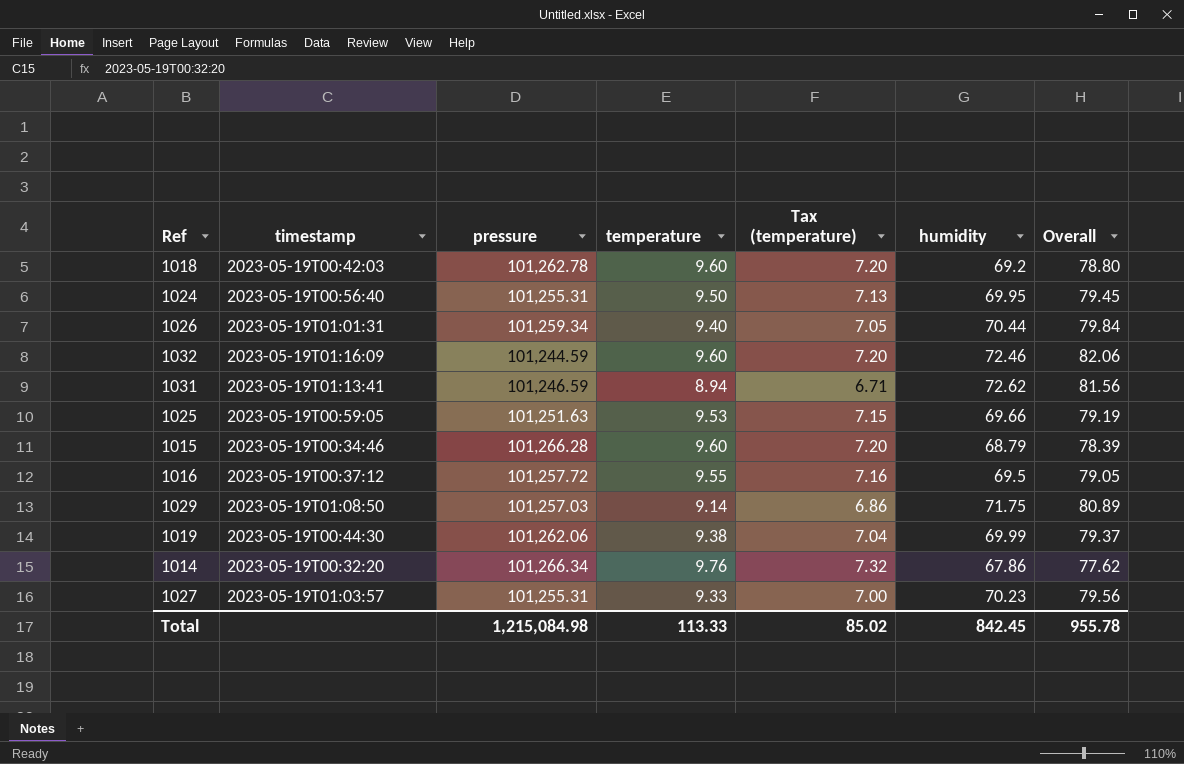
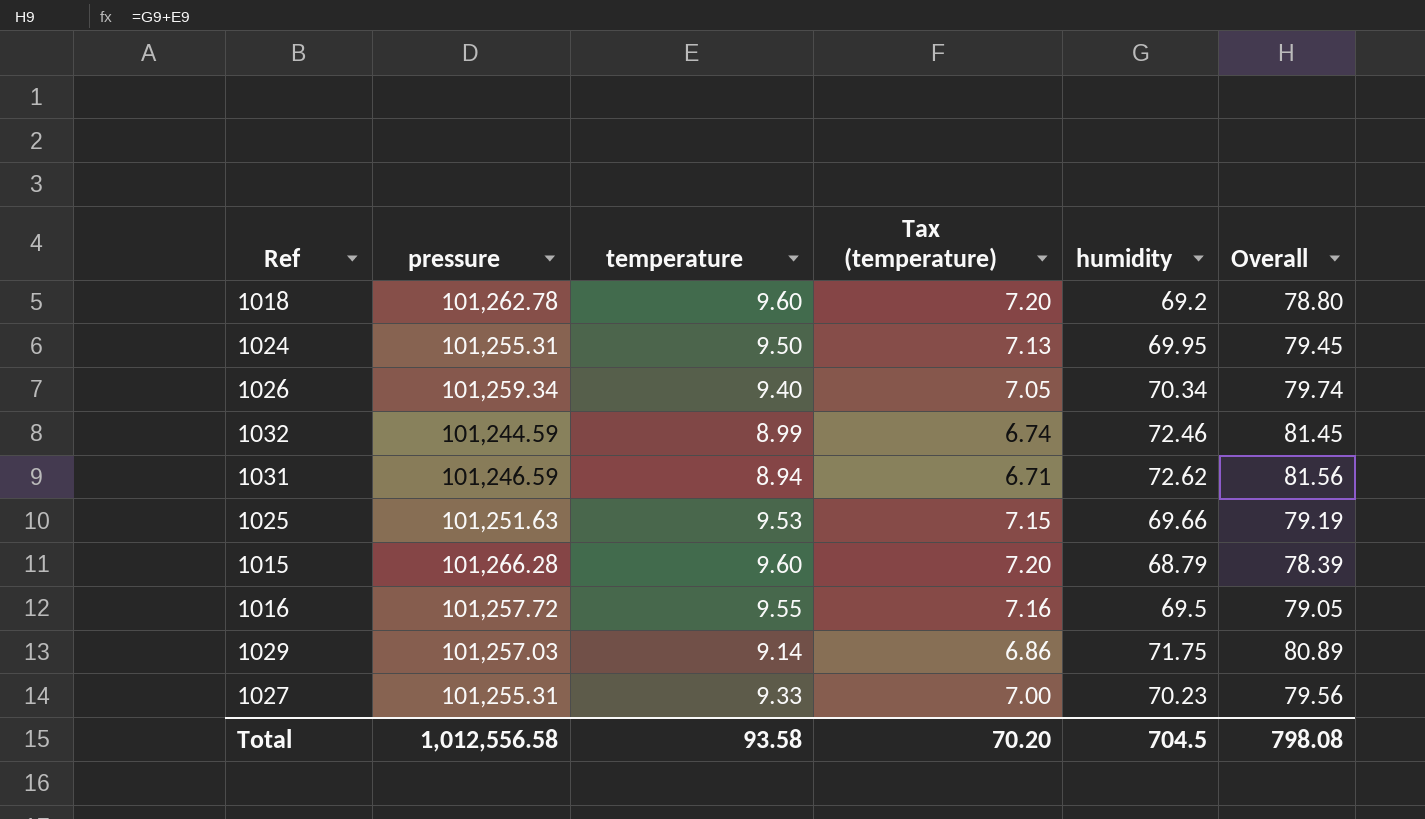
column timestamp | position: 2 -> none
row 1019: 2023-05-19T00:44:30 | 101,262.06 | 9.38 | 7.04 | 69.99 | 79.37 -> none
row 1014: 2023-05-19T00:32:20 | 101,266.34 | 9.76 | 7.32 | 67.86 | 77.62 -> none
1026 | humidity: 70.44 -> 70.34
1026 | Overall: 79.84 -> 79.74
1032 | temperature: 9.60 -> 8.99
1032 | Tax (temperature): 7.20 -> 6.74
1032 | Overall: 82.06 -> 81.45
Total | pressure: 1,215,084.98 -> 1,012,556.58
Total | temperature: 113.33 -> 93.58
Total | Tax (temperature): 85.02 -> 70.20
Total | humidity: 842.45 -> 704.5
Total | Overall: 955.78 -> 798.08

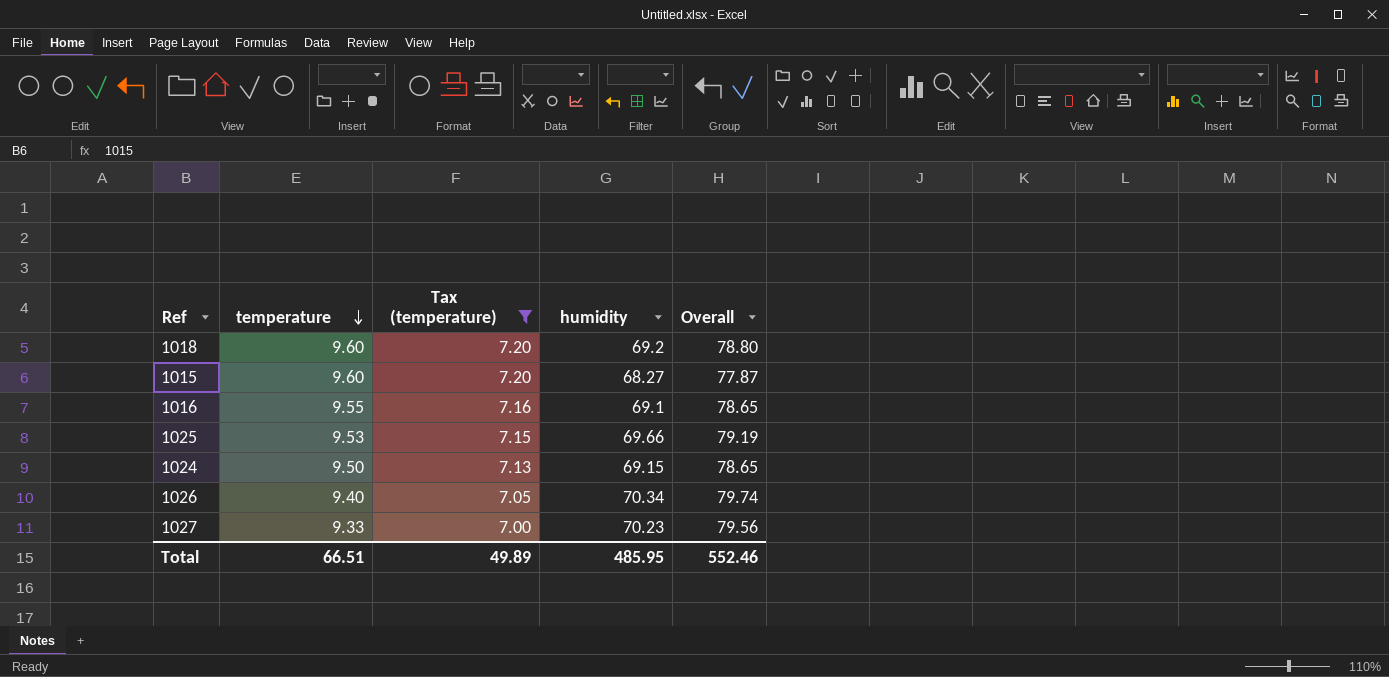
filter: none -> Tax (temperature) >= 7.00
row order: none -> temperature descending
column pressure | position: 2 -> none
1015 | humidity: 68.79 -> 68.27
1015 | Overall: 78.39 -> 77.87
1016 | humidity: 69.5 -> 69.1
1016 | Overall: 79.05 -> 78.65
1024 | humidity: 69.95 -> 69.15
1024 | Overall: 79.45 -> 78.65
Total | temperature: 93.58 -> 66.51
Total | Tax (temperature): 70.20 -> 49.89
Total | humidity: 704.5 -> 485.95
Total | Overall: 798.08 -> 552.46

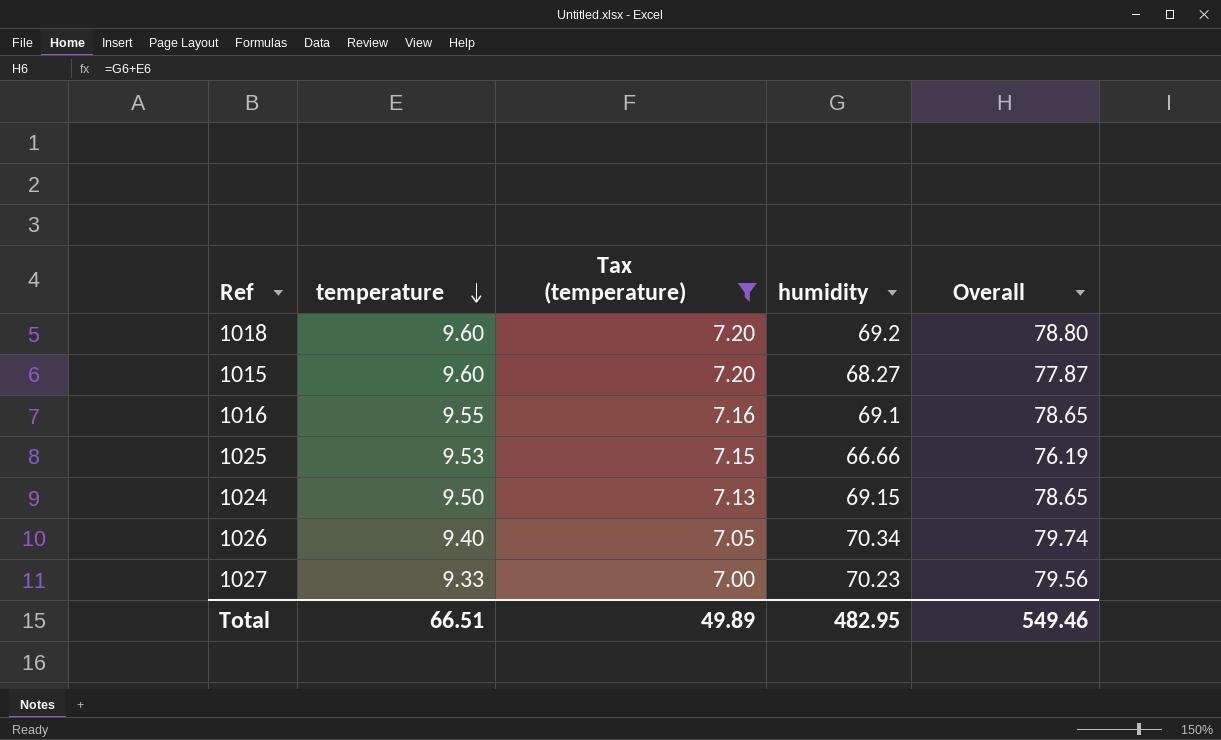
1025 | humidity: 69.66 -> 66.66
1025 | Overall: 79.19 -> 76.19
Total | humidity: 485.95 -> 482.95
Total | Overall: 552.46 -> 549.46

